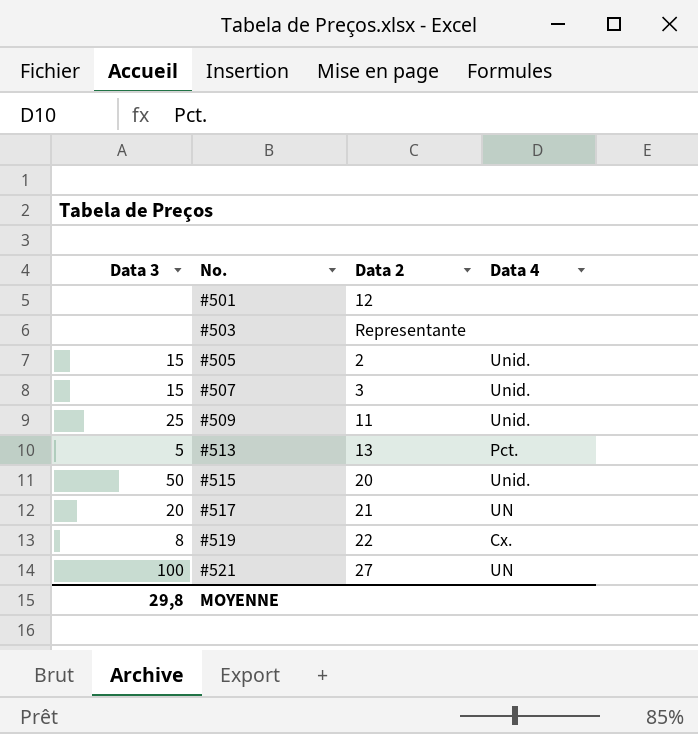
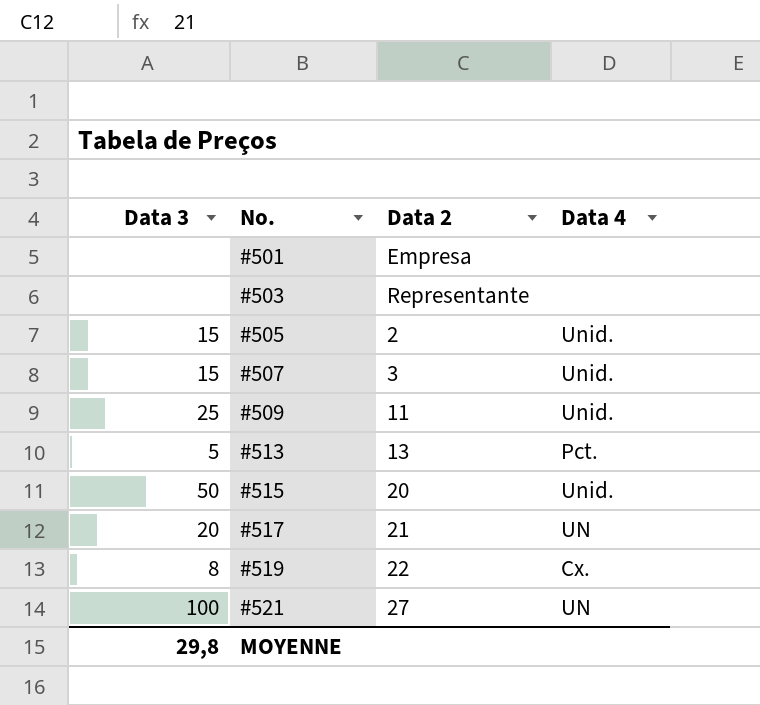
#501 | Data 2: 12 -> Empresa

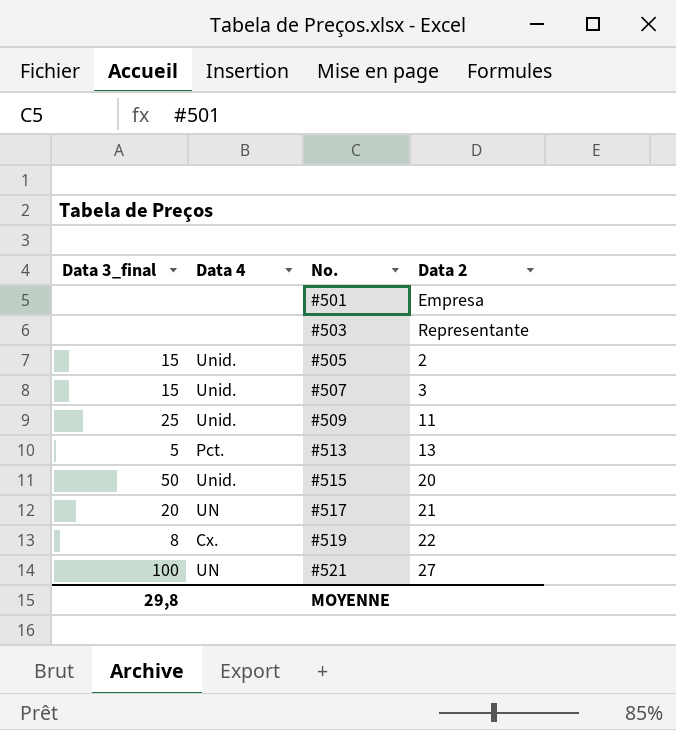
column name: Data 3 -> Data 3_final
column Data 4 | position: 4 -> 2

